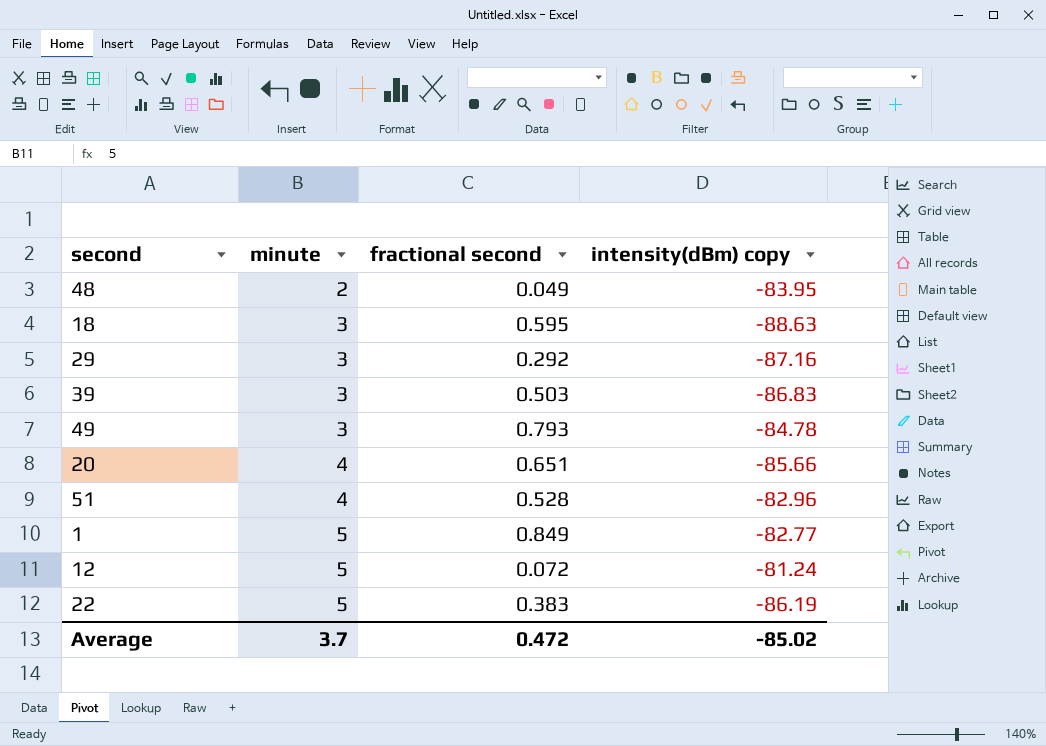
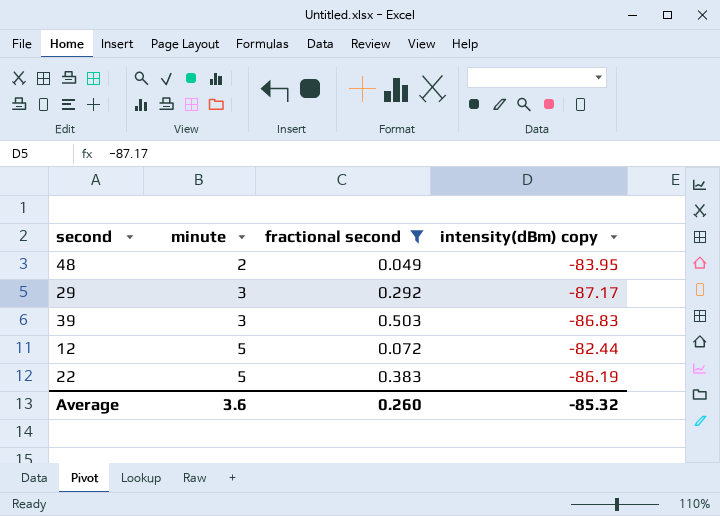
filter: none -> fractional second <= 0.503
29 | intensity(dBm) copy: -87.16 -> -87.17
12 | intensity(dBm) copy: -81.24 -> -82.44
Average | minute: 3.7 -> 3.6
Average | fractional second: 0.472 -> 0.260
Average | intensity(dBm) copy: -85.02 -> -85.32

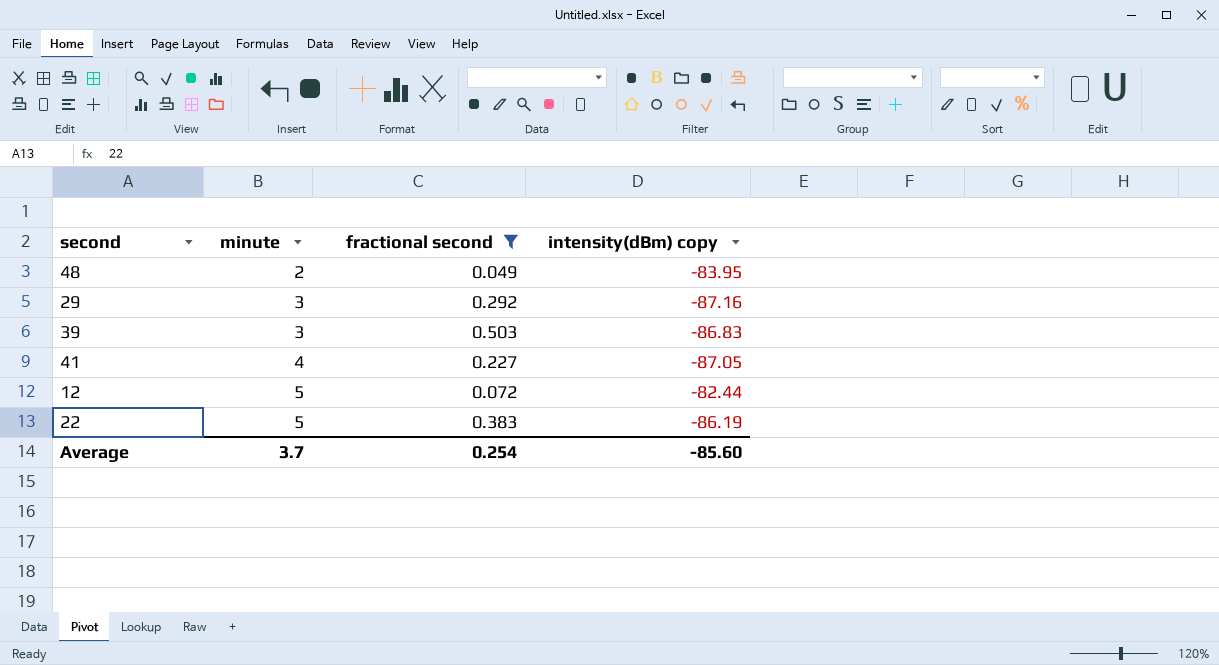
29 | intensity(dBm) copy: -87.17 -> -87.16
row 41: none -> 4 | 0.227 | -87.05
Average | minute: 3.6 -> 3.7
Average | fractional second: 0.260 -> 0.254
Average | intensity(dBm) copy: -85.32 -> -85.60

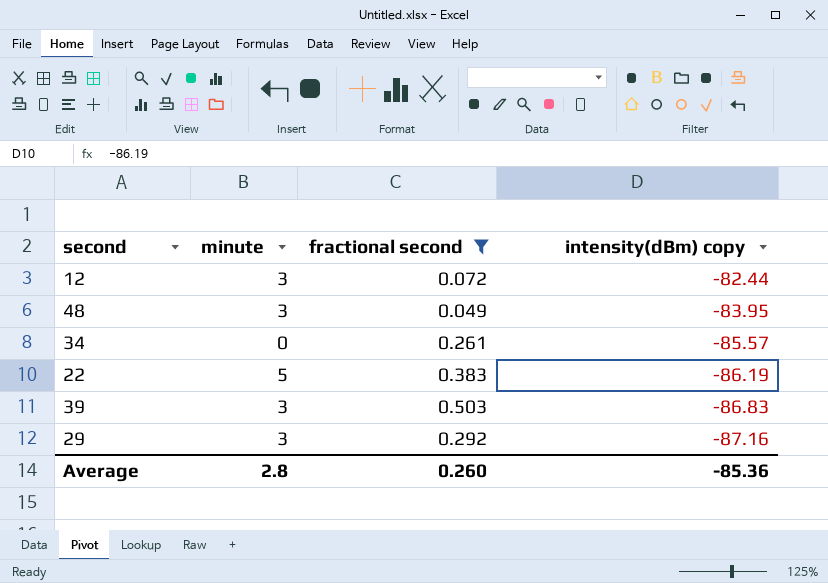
row order: minute ascending -> intensity(dBm) copy descending
row 41: 4 | 0.227 | -87.05 -> none
12 | minute: 5 -> 3
48 | minute: 2 -> 3
row 34: none -> 0 | 0.261 | -85.57
Average | minute: 3.7 -> 2.8
Average | fractional second: 0.254 -> 0.260
Average | intensity(dBm) copy: -85.60 -> -85.36

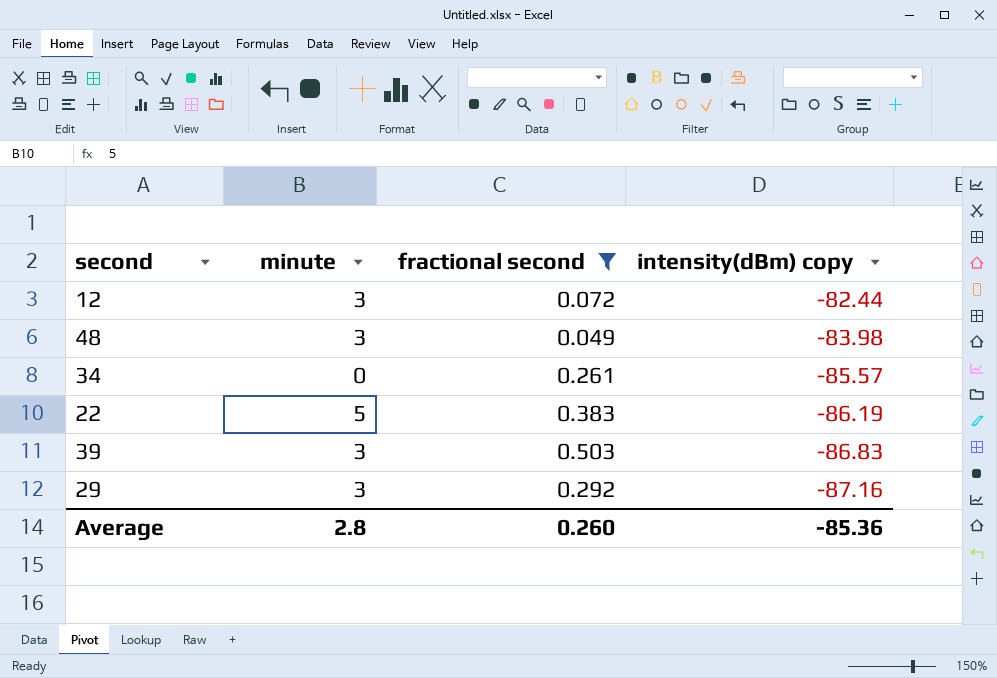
48 | intensity(dBm) copy: -83.95 -> -83.98

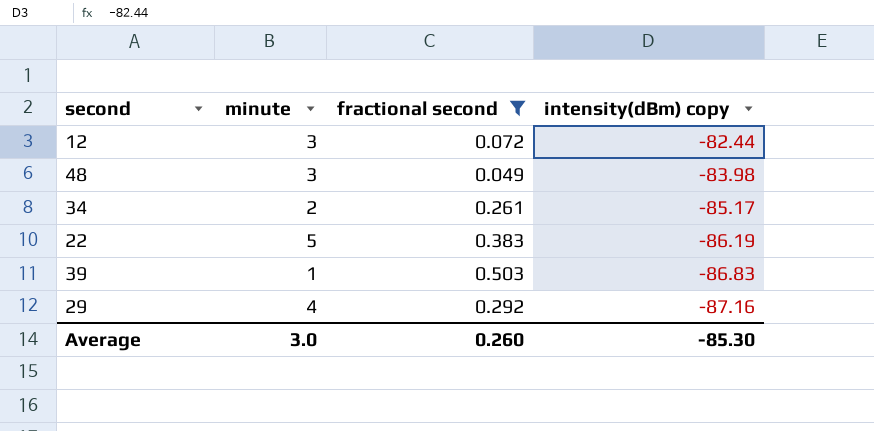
34 | minute: 0 -> 2
34 | intensity(dBm) copy: -85.57 -> -85.17
39 | minute: 3 -> 1
29 | minute: 3 -> 4
Average | minute: 2.8 -> 3.0
Average | intensity(dBm) copy: -85.36 -> -85.30

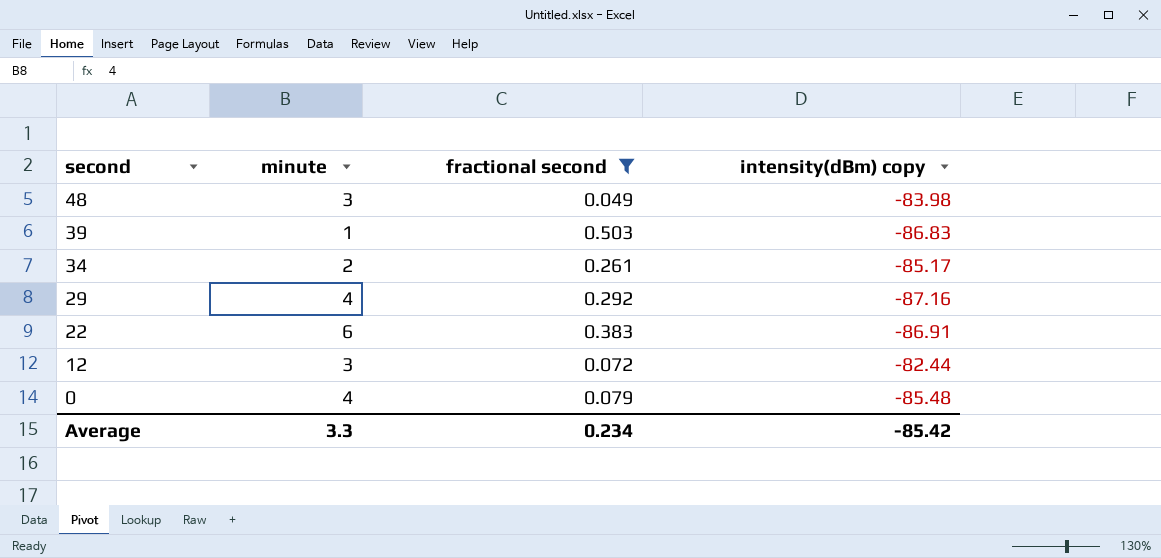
row order: intensity(dBm) copy descending -> second descending
22 | minute: 5 -> 6
22 | intensity(dBm) copy: -86.19 -> -86.91
row 0: none -> 4 | 0.079 | -85.48
Average | minute: 3.0 -> 3.3
Average | fractional second: 0.260 -> 0.234
Average | intensity(dBm) copy: -85.30 -> -85.42

